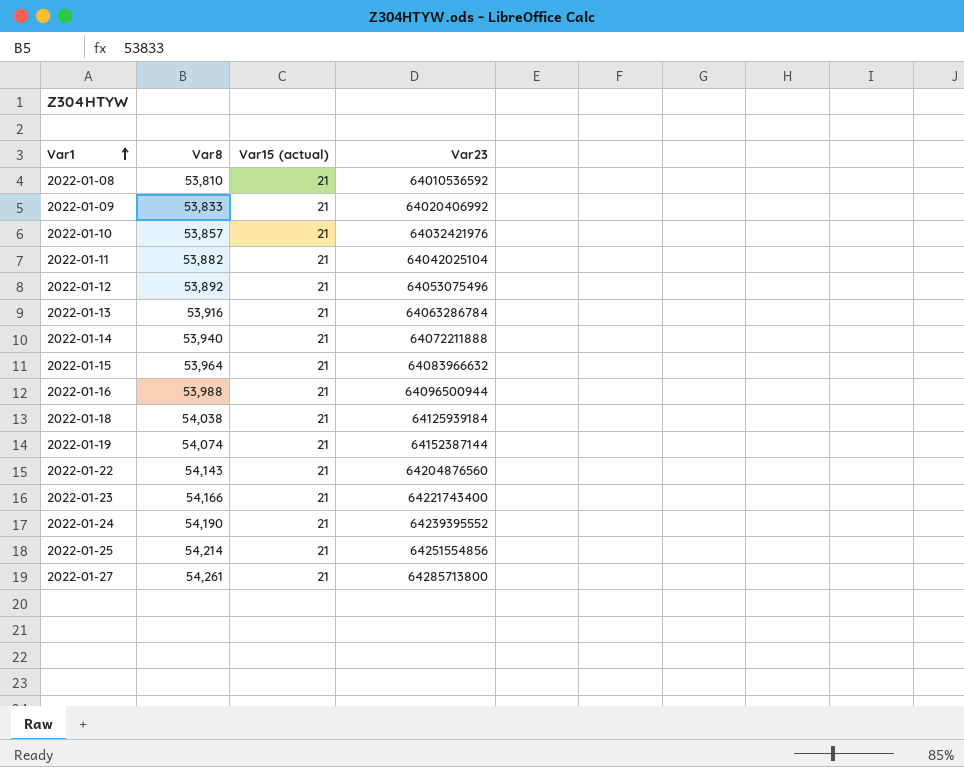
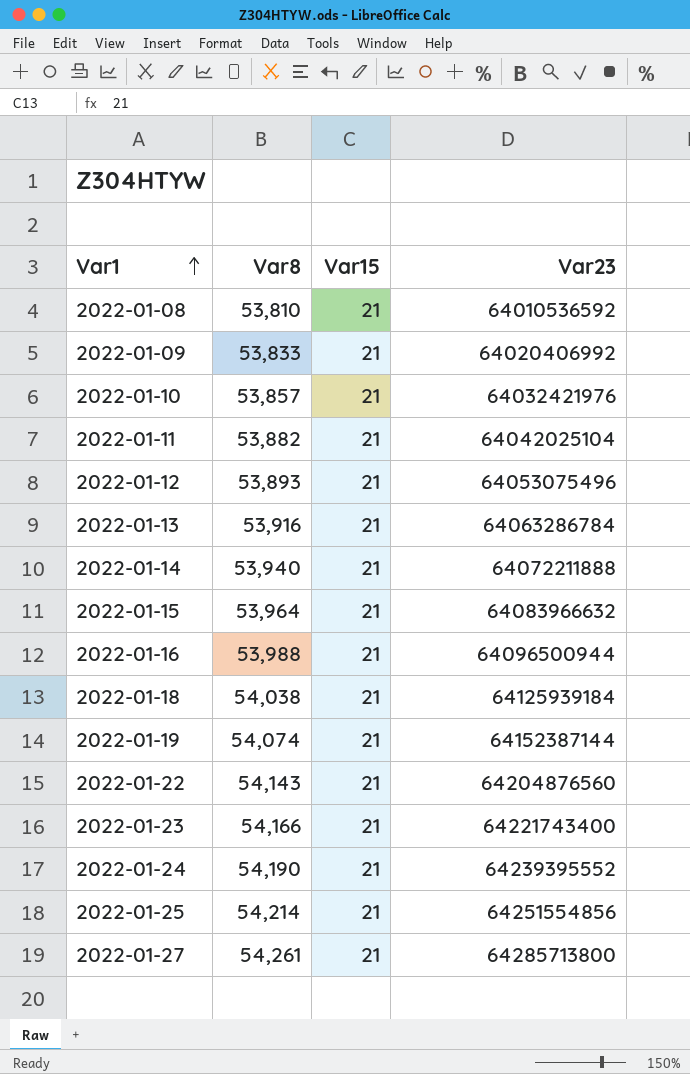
column name: Var15 (actual) -> Var15
2022-01-12 | Var8: 53,892 -> 53,893

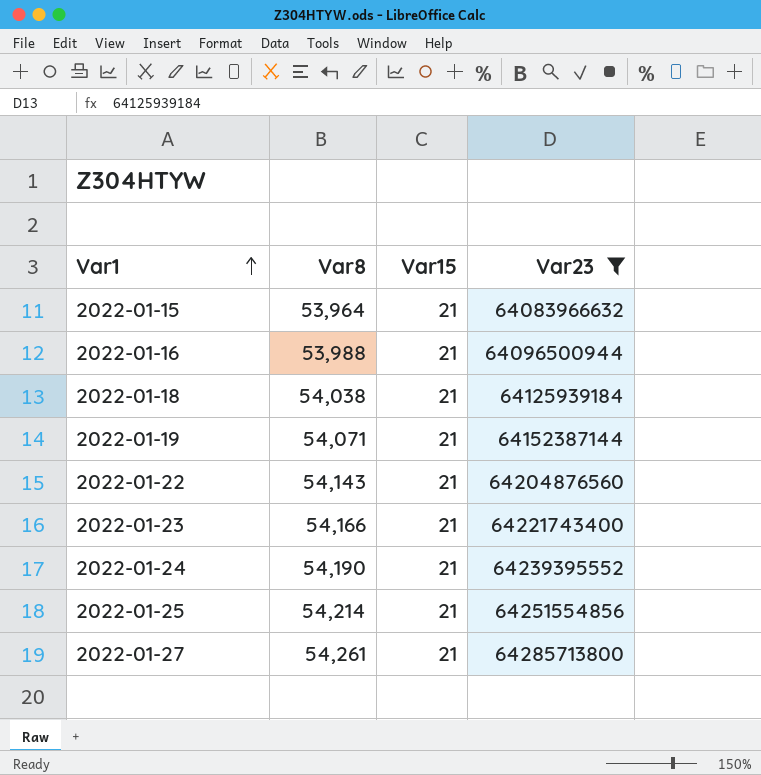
filter: none -> Var23 >= 64083966632
2022-01-19 | Var8: 54,074 -> 54,071

